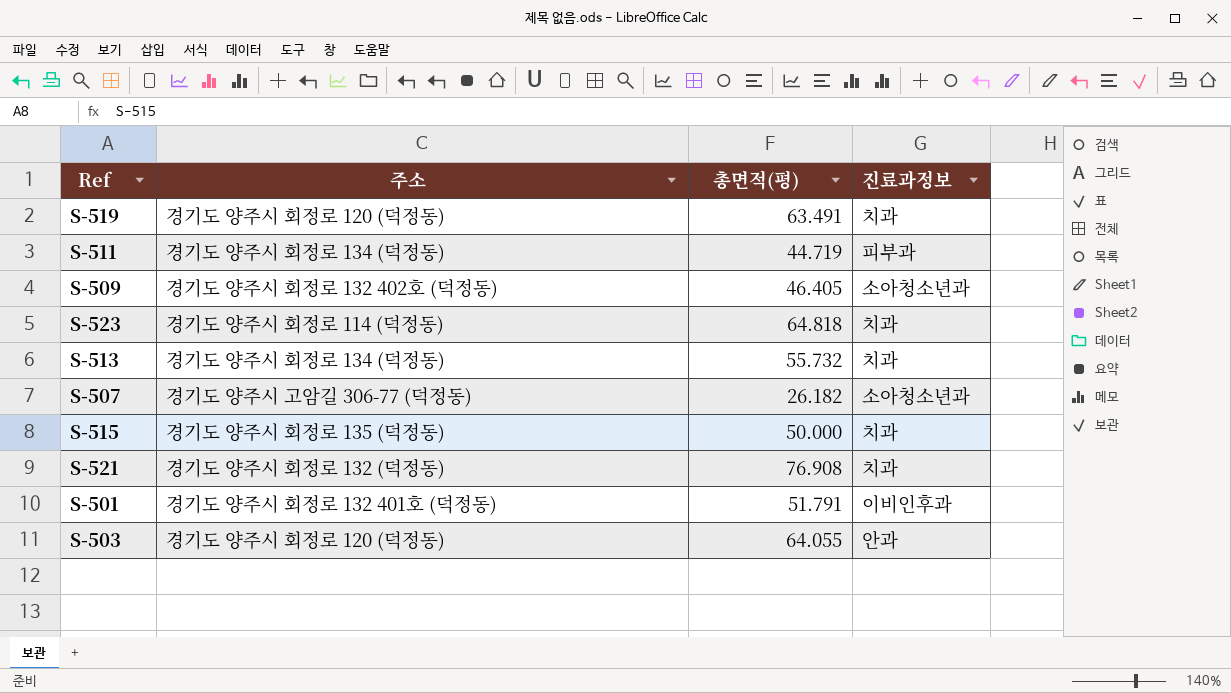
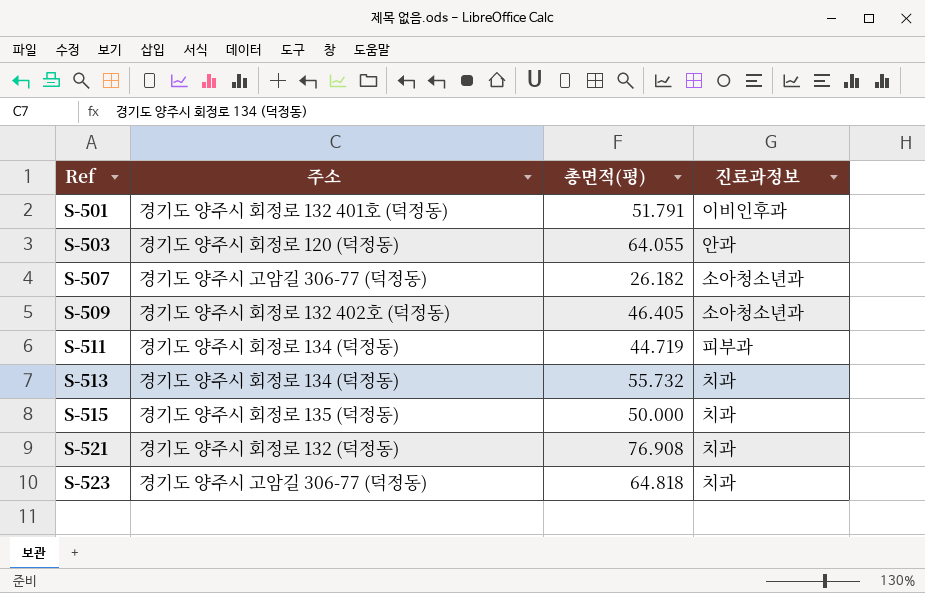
row order: none -> Ref ascending
row S-519: 경기도 양주시 회정로 120 (덕정동) | 63.491 | 치과 -> none
S-523 | 주소: 경기도 양주시 회정로 114 (덕정동) -> 경기도 양주시 고암길 306-77 (덕정동)

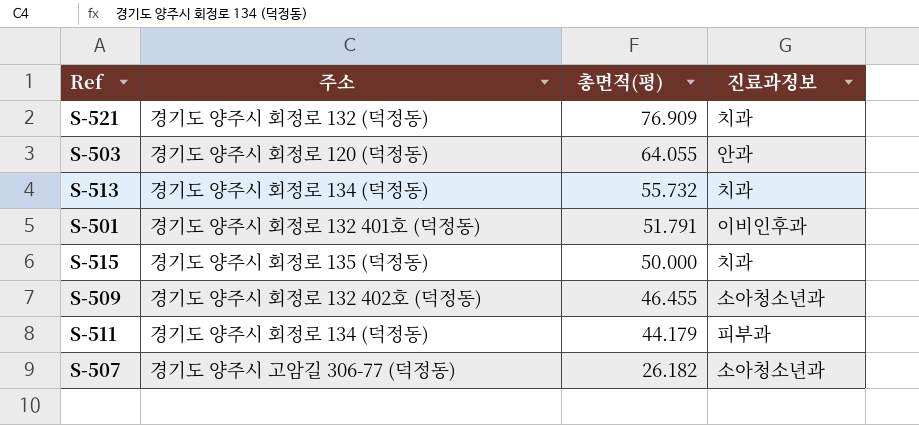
row order: Ref ascending -> 총면적(평) descending
row S-523: 경기도 양주시 고암길 306-77 (덕정동) | 64.818 | 치과 -> none
S-521 | 총면적(평): 76.908 -> 76.909
S-509 | 총면적(평): 46.405 -> 46.455
S-511 | 총면적(평): 44.719 -> 44.179

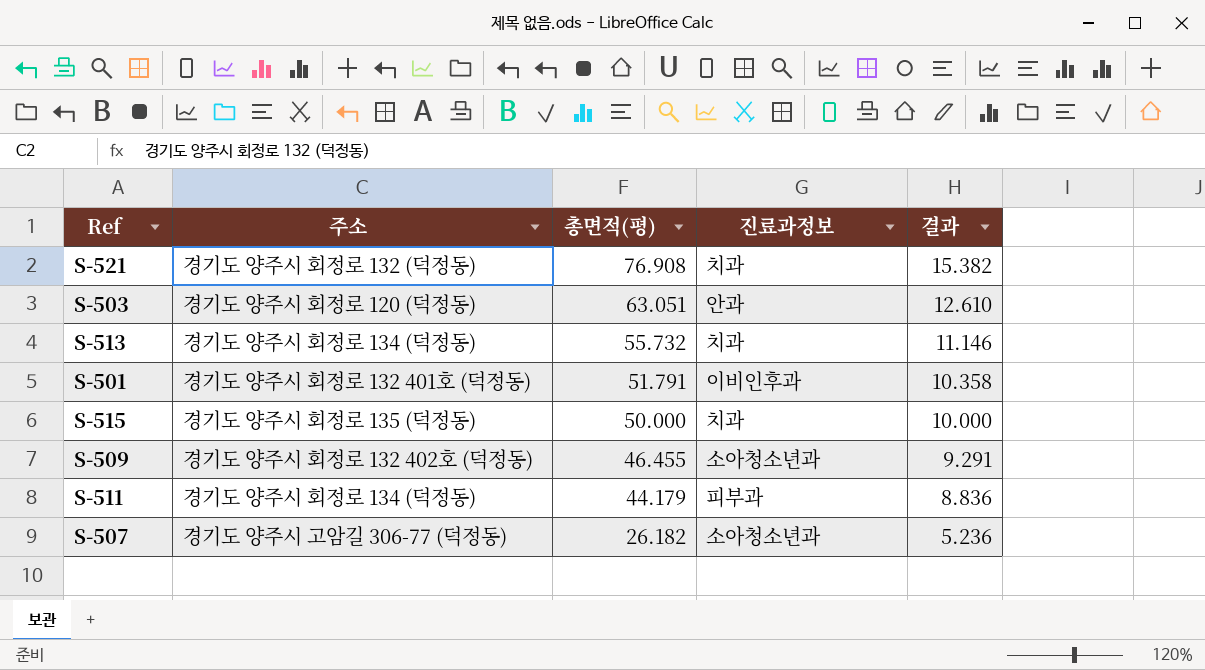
column 결과 | formula: none -> [총면적(평)] * 0.2
S-521 | 총면적(평): 76.909 -> 76.908
S-503 | 총면적(평): 64.055 -> 63.051

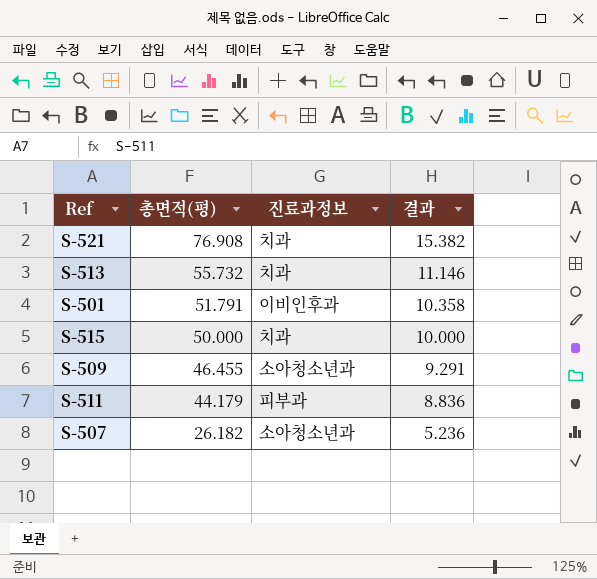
column 주소 | position: 2 -> none
row S-503: 경기도 양주시 회정로 120 (덕정동) | 63.051 | 안과 | 12.610 -> none

